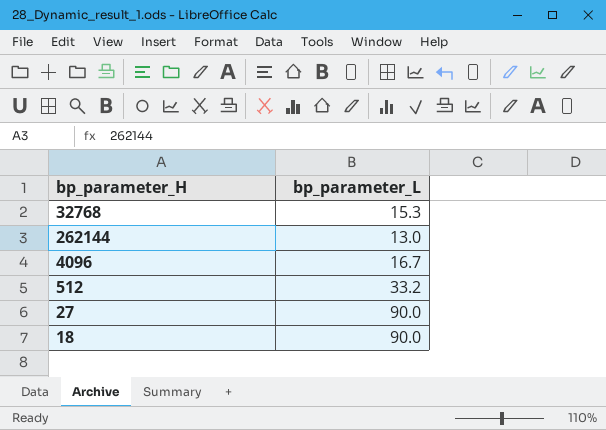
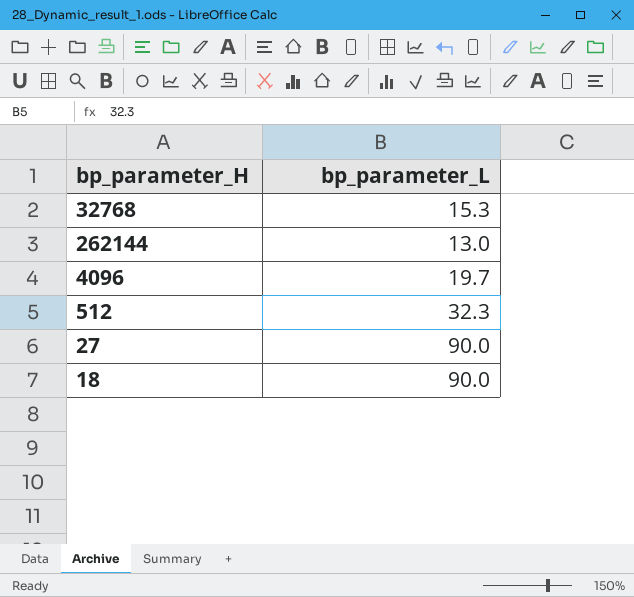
4096 | bp_parameter_L: 16.7 -> 19.7
512 | bp_parameter_L: 33.2 -> 32.3

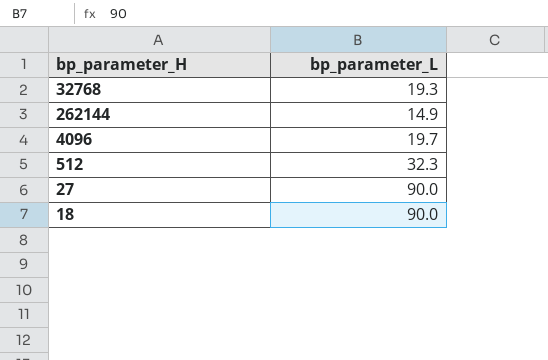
32768 | bp_parameter_L: 15.3 -> 19.3
262144 | bp_parameter_L: 13.0 -> 14.9

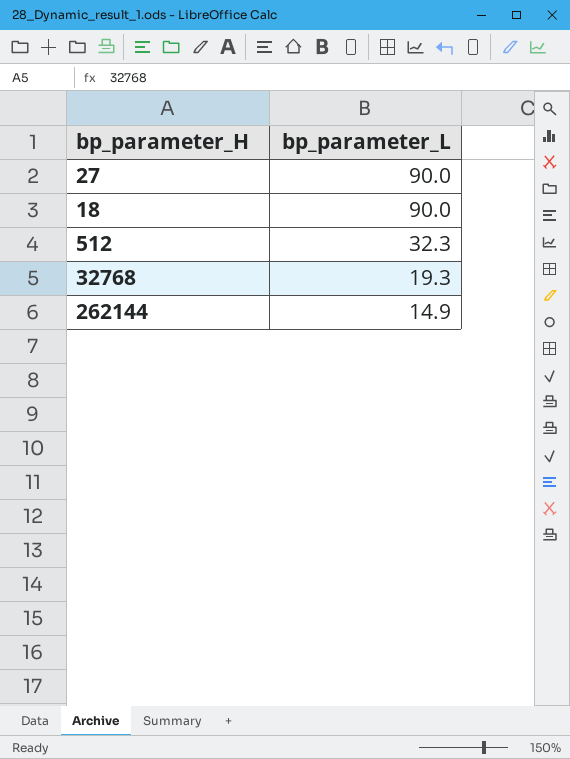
row order: none -> bp_parameter_L descending
row 4096: 19.7 -> none

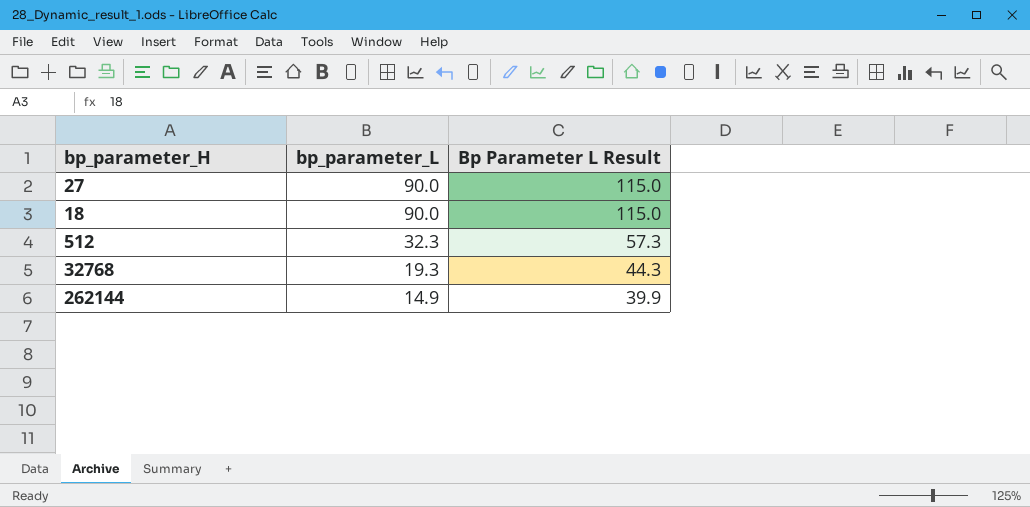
column Bp Parameter L Result | formula: none -> [bp_parameter_L] + 25

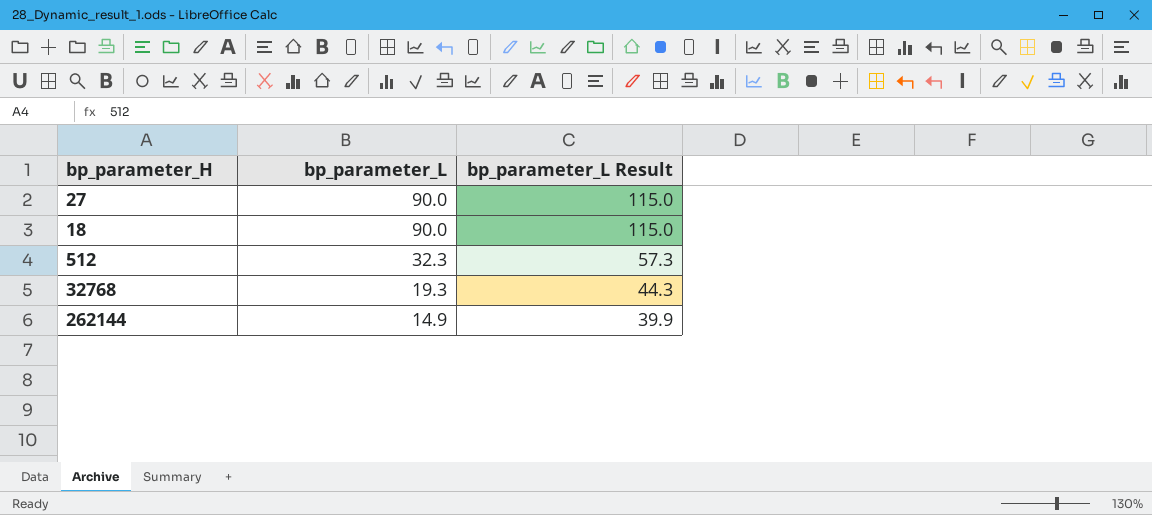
column name: Bp Parameter L Result -> bp_parameter_L Result

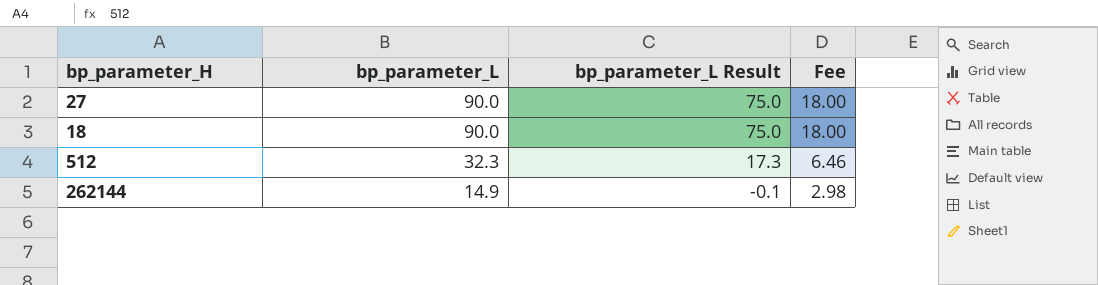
column bp_parameter_L Result | formula: [bp_parameter_L] + 25 -> [bp_parameter_L] - 15
column Fee | formula: none -> [bp_parameter_L] * 0.2
row 32768: 19.3 | 44.3 -> none

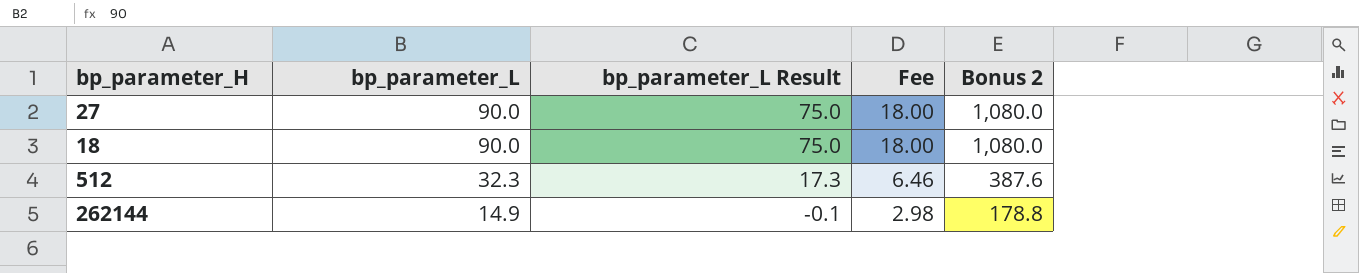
column Bonus 2 | formula: none -> [bp_parameter_L] * 12

